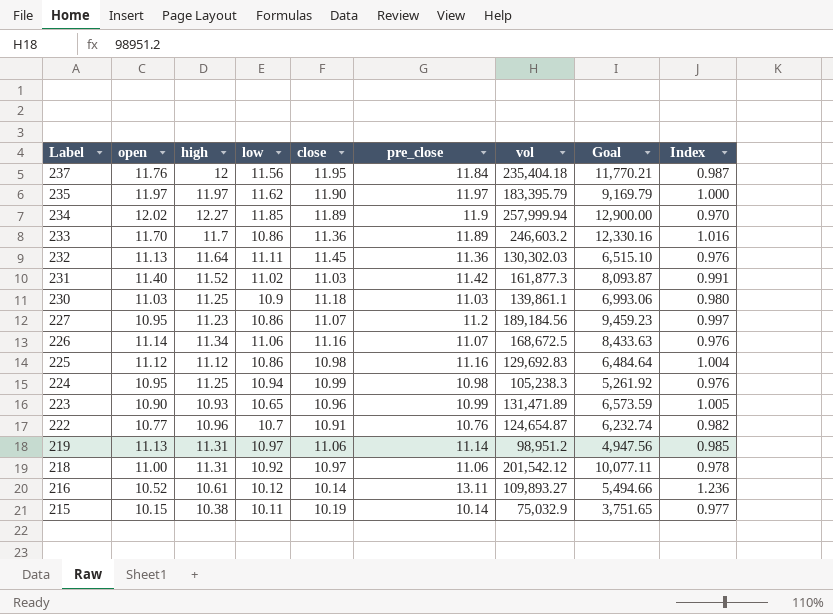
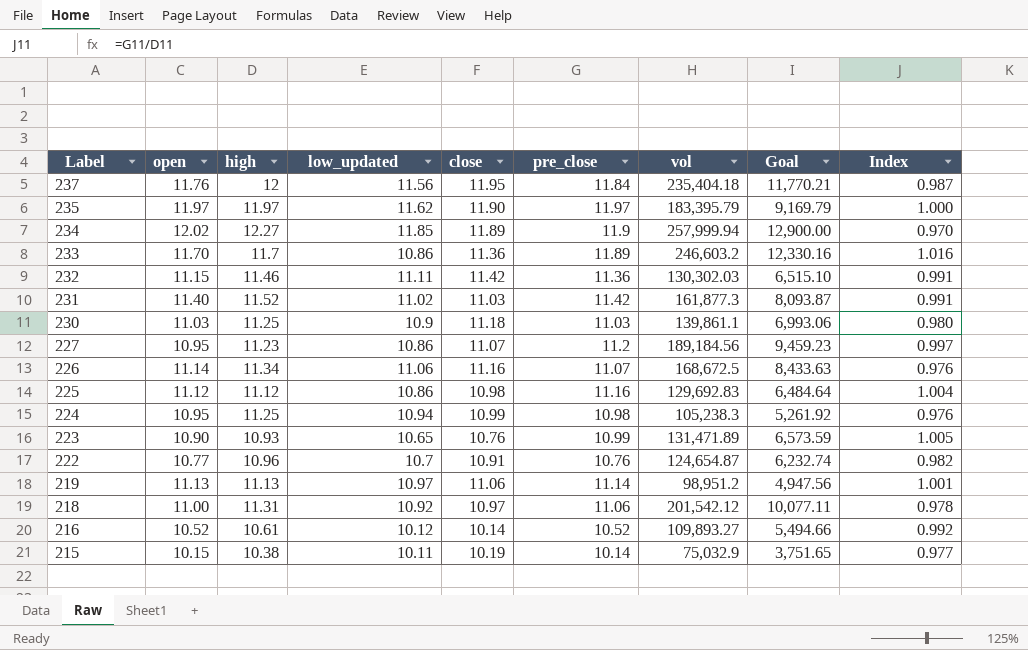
column name: low -> low_updated
232 | open: 11.13 -> 11.15
232 | high: 11.64 -> 11.46
232 | close: 11.45 -> 11.42
232 | Index: 0.976 -> 0.991
223 | close: 10.96 -> 10.76
219 | high: 11.31 -> 11.13
219 | Index: 0.985 -> 1.001
216 | pre_close: 13.11 -> 10.52
216 | Index: 1.236 -> 0.992

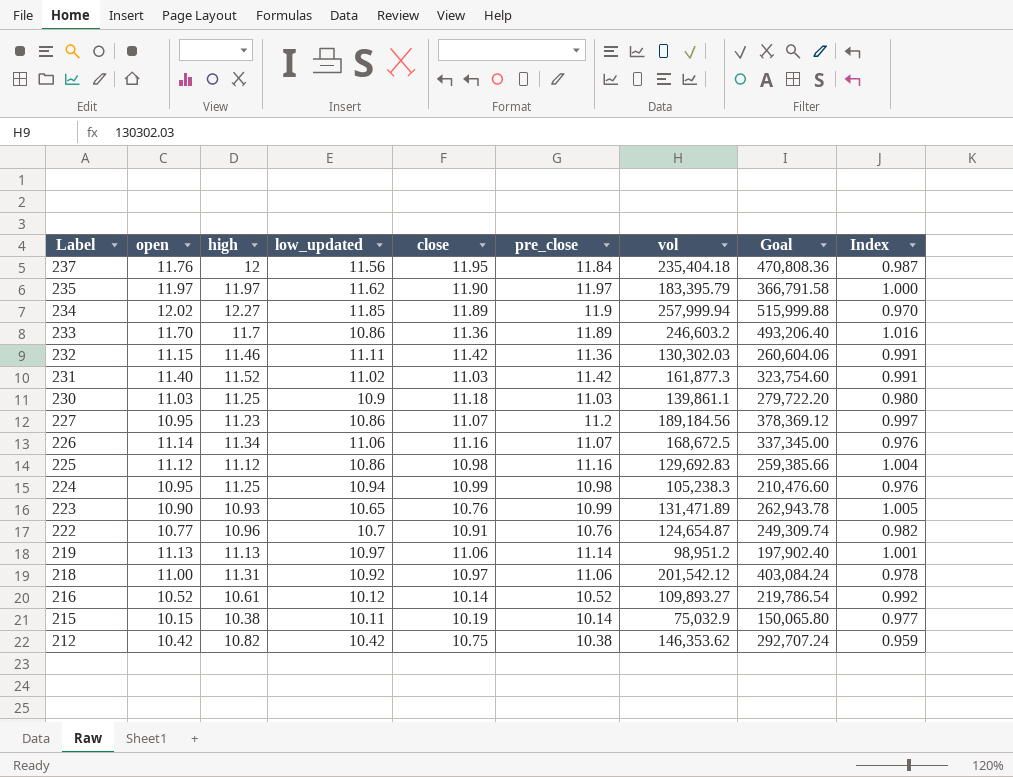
column Goal | formula: [vol] * 0.05 -> [vol] * 2
row 212: none -> 10.42 | 10.82 | 10.42 | 10.75 | 10.38 | 146,353.62 | 292,707.24 | 0.959

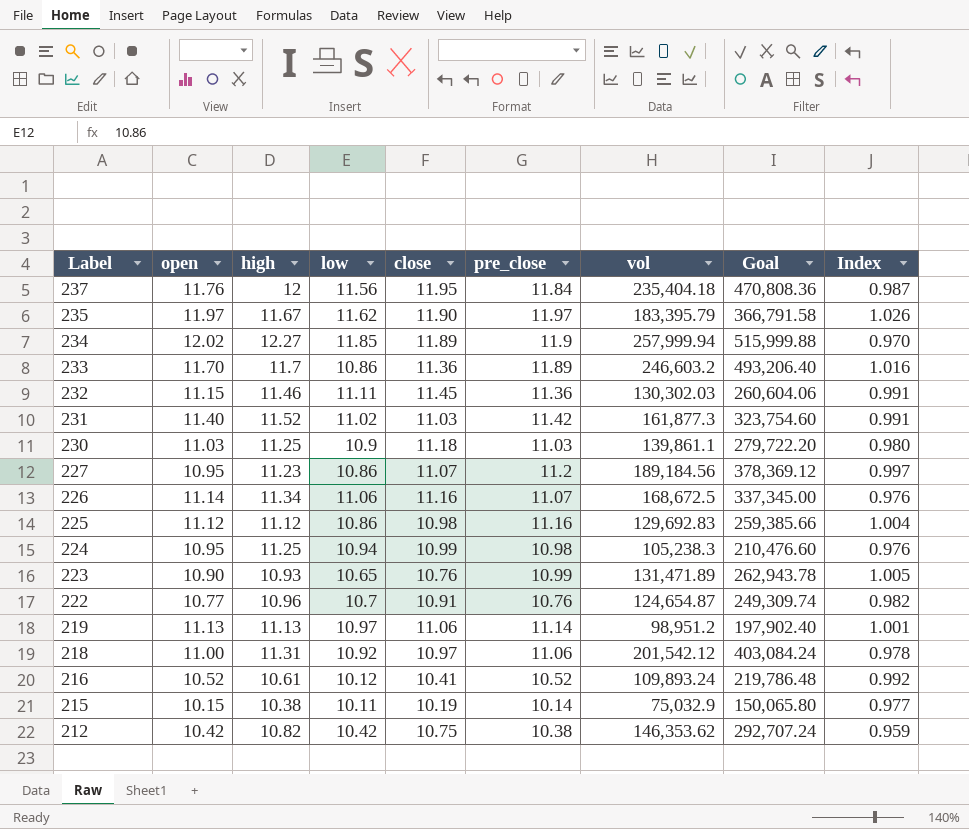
column name: low_updated -> low
235 | high: 11.97 -> 11.67
235 | Index: 1.000 -> 1.026
232 | close: 11.42 -> 11.45
216 | close: 10.14 -> 10.41
216 | vol: 109,893.27 -> 109,893.24
216 | Goal: 219,786.54 -> 219,786.48

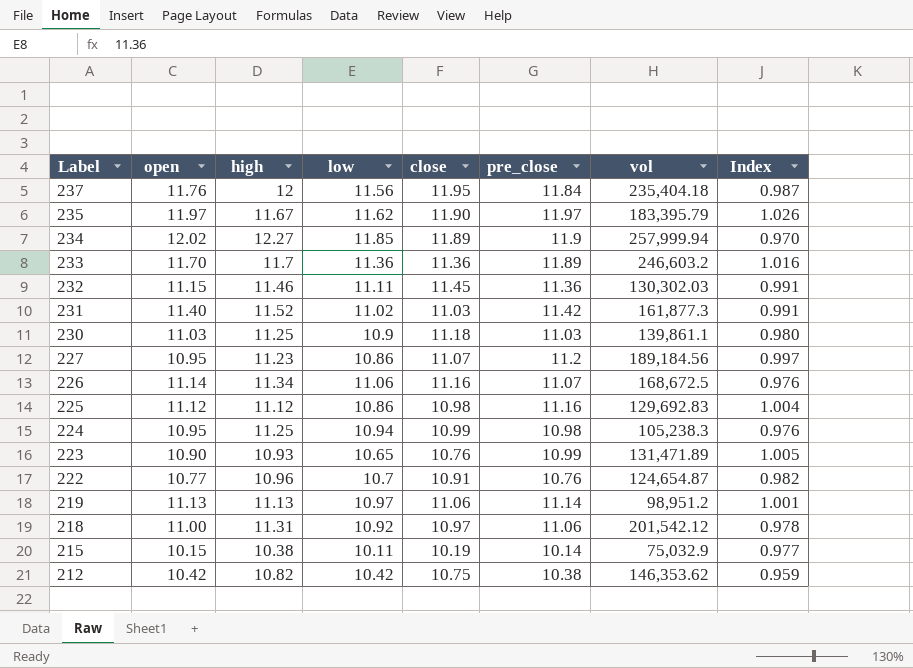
column Goal | formula: [vol] * 2 -> none
row 216: 10.52 | 10.61 | 10.12 | 10.41 | 10.52 | 109,893.24 | 219,786.48 | 0.992 -> none
233 | low: 10.86 -> 11.36

